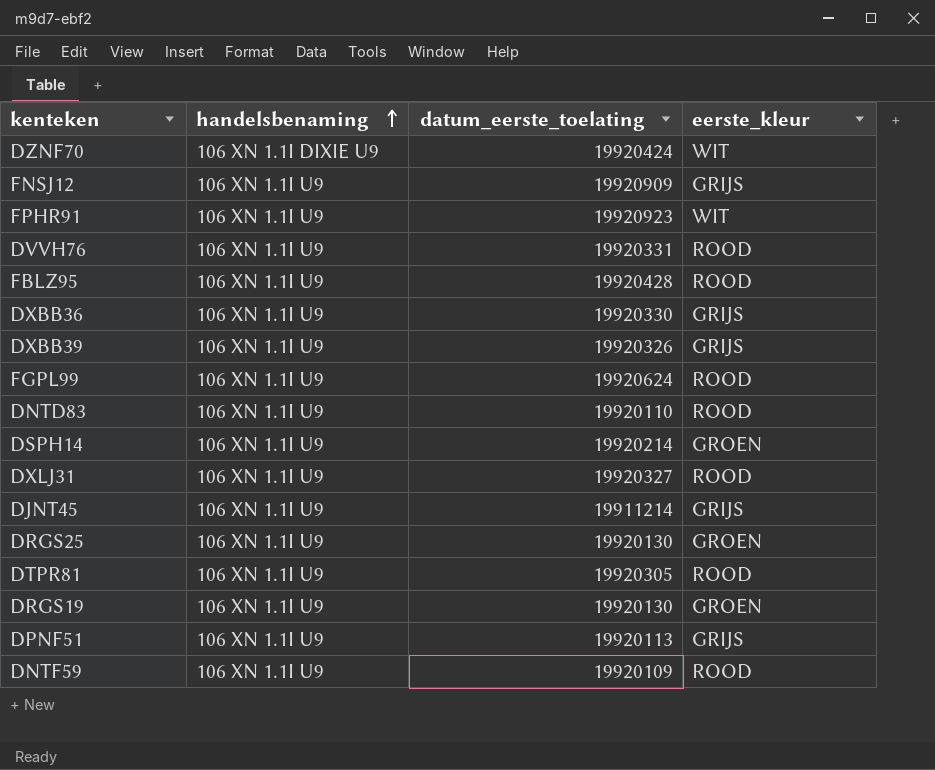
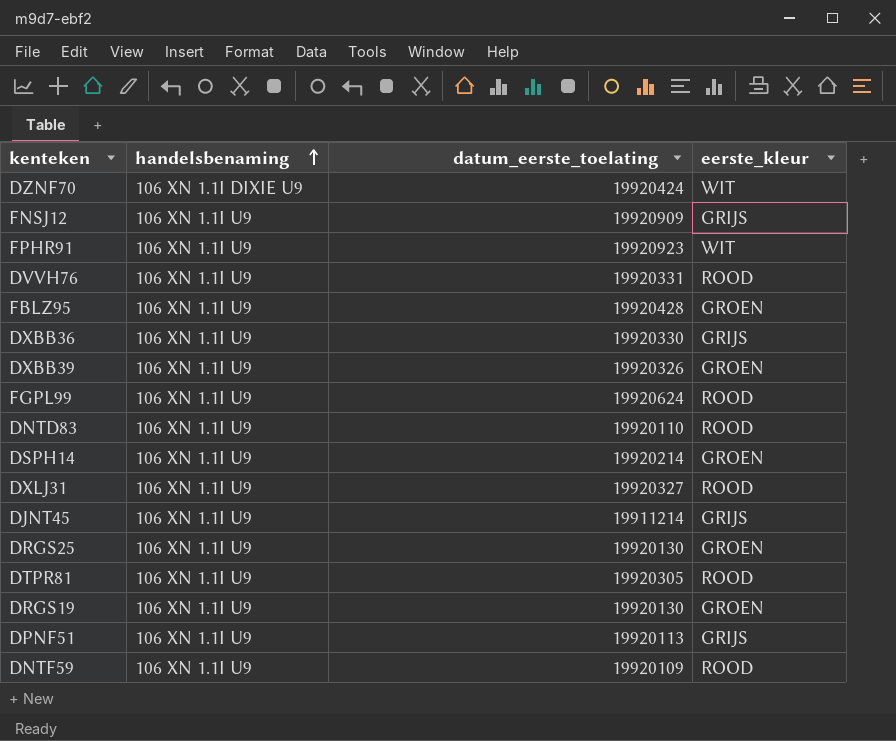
FBLZ95 | eerste_kleur: ROOD -> GROEN
DXBB39 | eerste_kleur: GRIJS -> GROEN

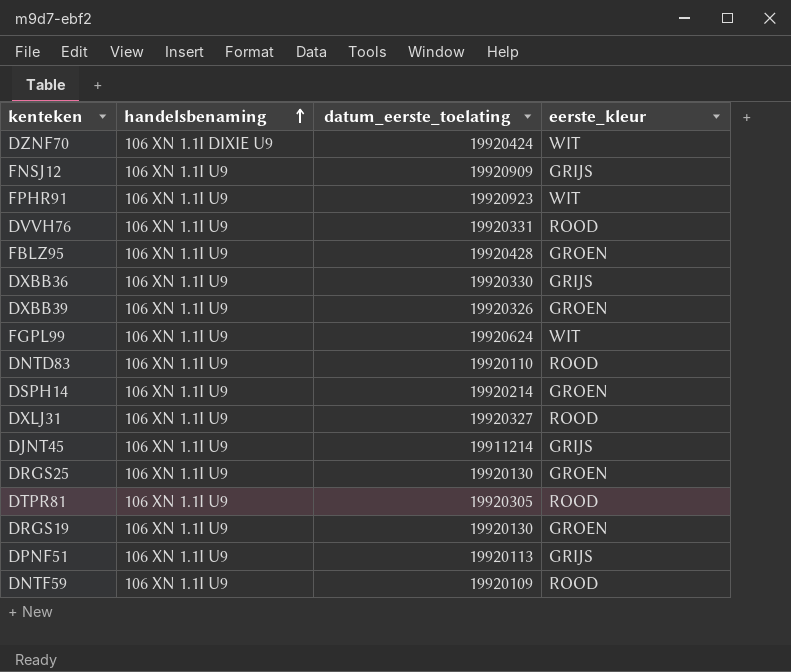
FGPL99 | eerste_kleur: ROOD -> WIT

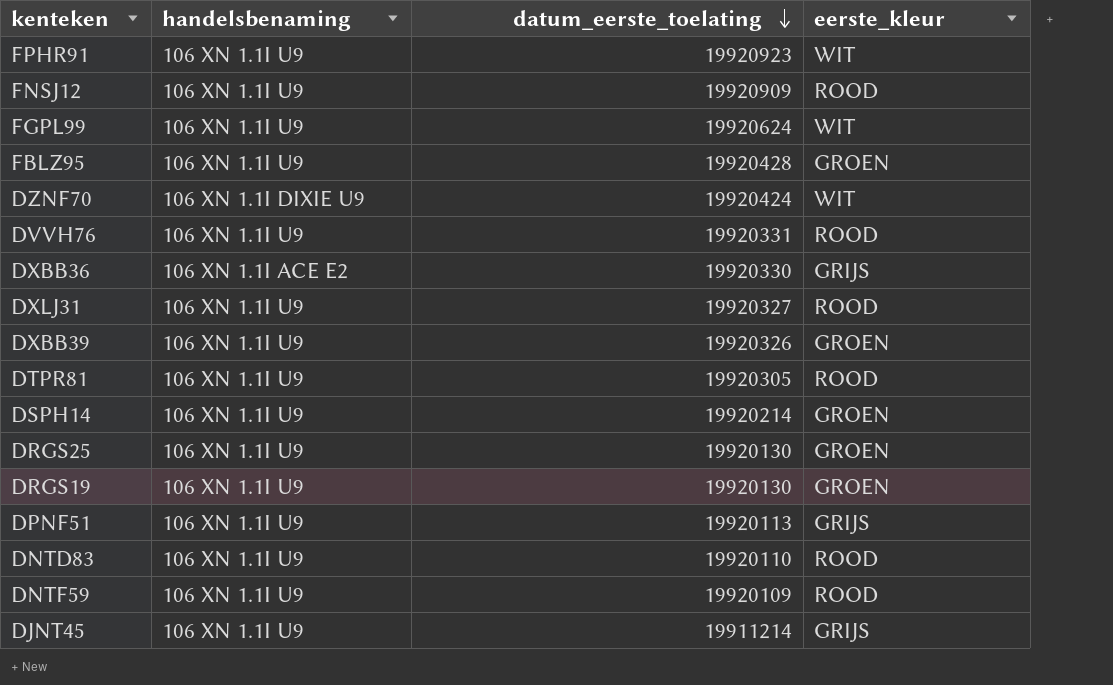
row order: handelsbenaming ascending -> datum_eerste_toelating descending
FNSJ12 | eerste_kleur: GRIJS -> ROOD
DXBB36 | handelsbenaming: 106 XN 1.1I U9 -> 106 XN 1.1I ACE E2

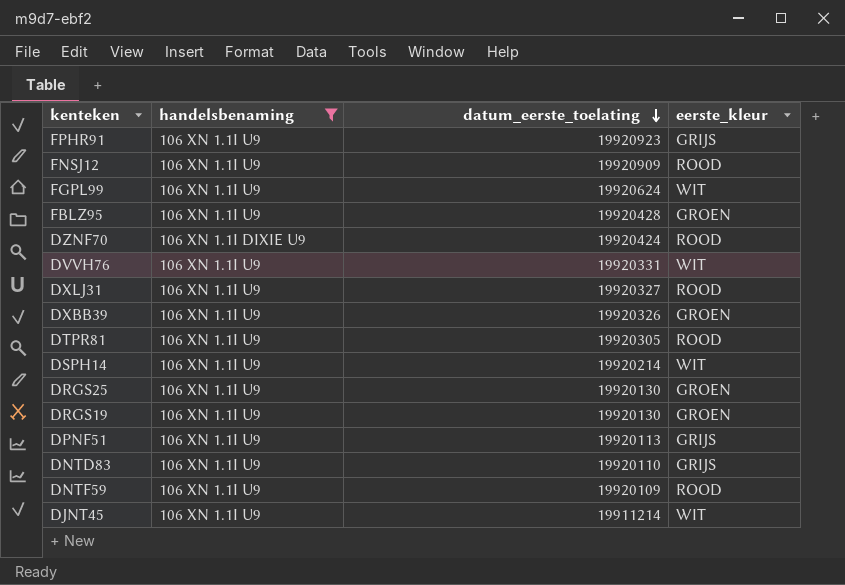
filter: none -> handelsbenaming != 106 XN 1.1I ACE E2
FPHR91 | eerste_kleur: WIT -> GRIJS
DZNF70 | eerste_kleur: WIT -> ROOD
DVVH76 | eerste_kleur: ROOD -> WIT
DSPH14 | eerste_kleur: GROEN -> WIT
DNTD83 | eerste_kleur: ROOD -> GRIJS
DJNT45 | eerste_kleur: GRIJS -> WIT

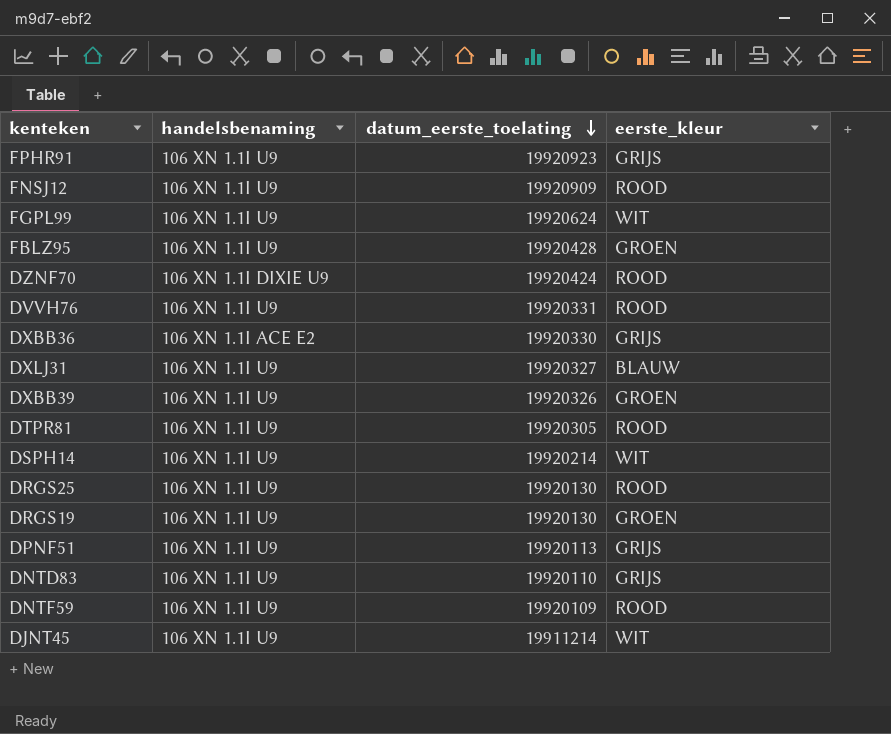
filter: handelsbenaming != 106 XN 1.1I ACE E2 -> none
DVVH76 | eerste_kleur: WIT -> ROOD
DXLJ31 | eerste_kleur: ROOD -> BLAUW
DRGS25 | eerste_kleur: GROEN -> ROOD

